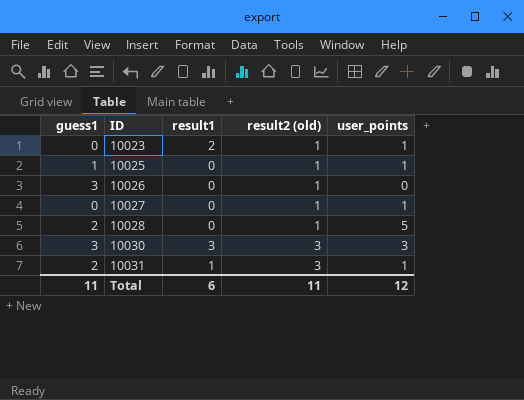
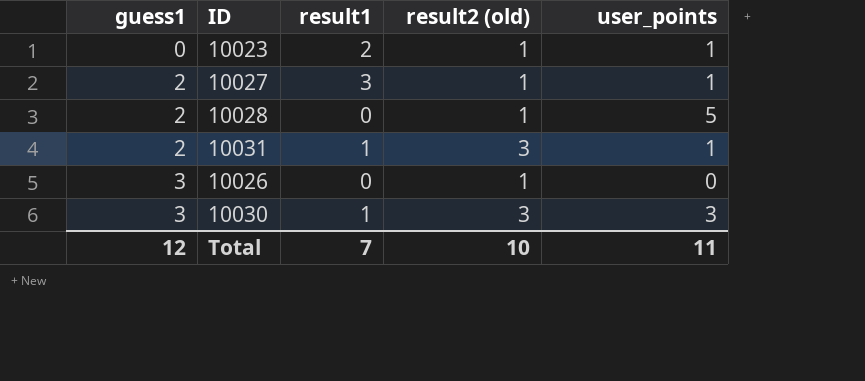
row order: ID ascending -> guess1 ascending
row 10025: 1 | 0 | 1 | 1 -> none
10027 | guess1: 0 -> 2
10027 | result1: 0 -> 3
10030 | result1: 3 -> 1
Total | guess1: 11 -> 12
Total | result1: 6 -> 7
Total | result2 (old): 11 -> 10
Total | user_points: 12 -> 11

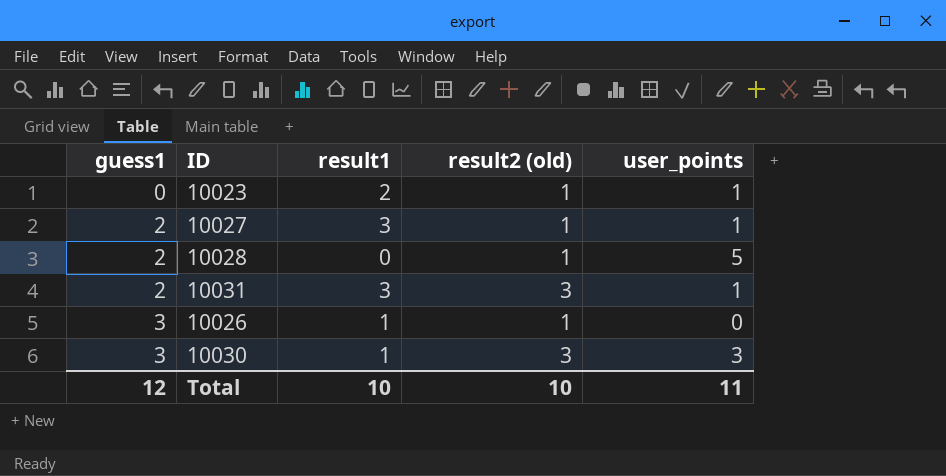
10031 | result1: 1 -> 3
10026 | result1: 0 -> 1
Total | result1: 7 -> 10

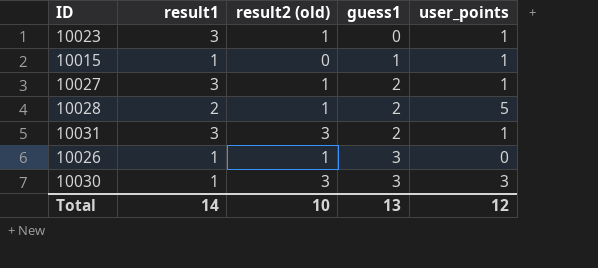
column guess1 | position: 1 -> 4
10023 | result1: 2 -> 3
row 10015: none -> 1 | 0 | 1 | 1
10028 | result1: 0 -> 2
Total | result1: 10 -> 14
Total | guess1: 12 -> 13
Total | user_points: 11 -> 12

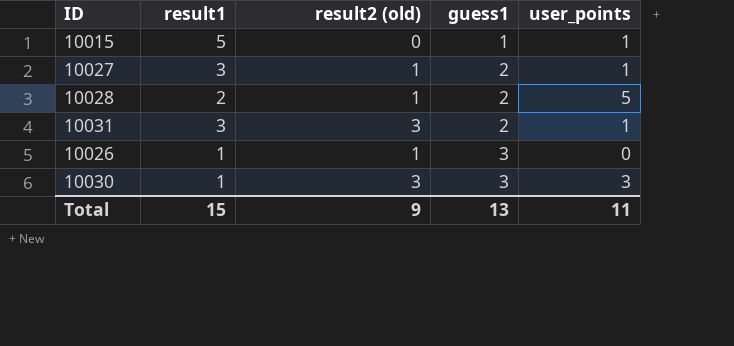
row 10023: 3 | 1 | 0 | 1 -> none
10015 | result1: 1 -> 5
Total | result1: 14 -> 15
Total | result2 (old): 10 -> 9
Total | user_points: 12 -> 11

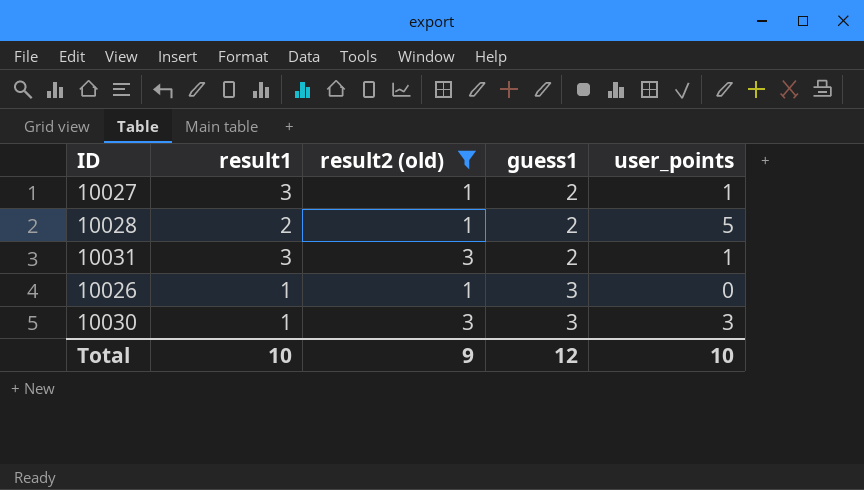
filter: none -> result2 (old) != 0
Total | result1: 15 -> 10
Total | guess1: 13 -> 12
Total | user_points: 11 -> 10

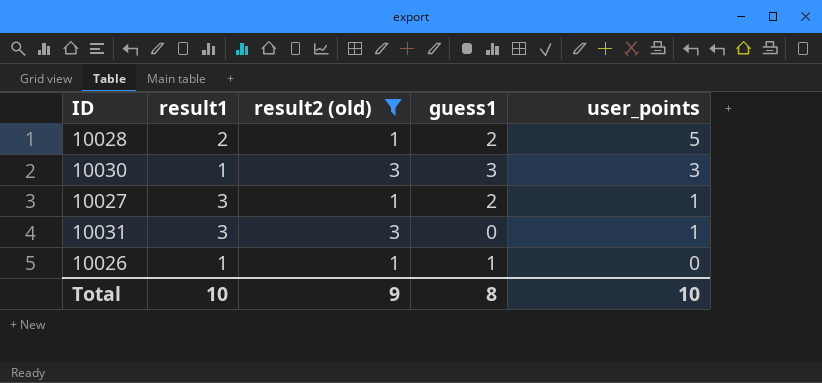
row order: guess1 ascending -> user_points descending
10031 | guess1: 2 -> 0
10026 | guess1: 3 -> 1
Total | guess1: 12 -> 8

